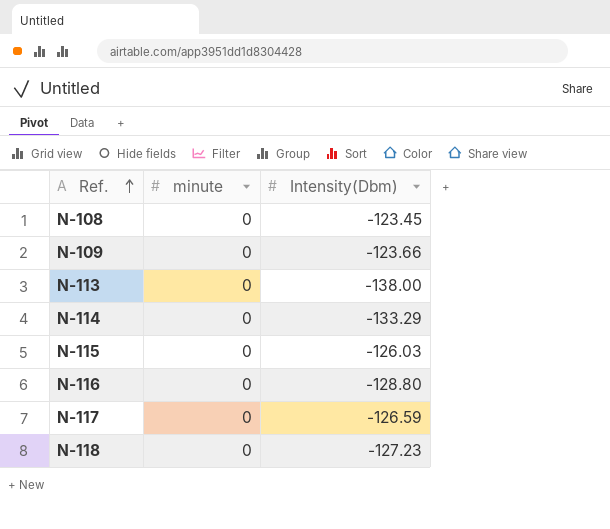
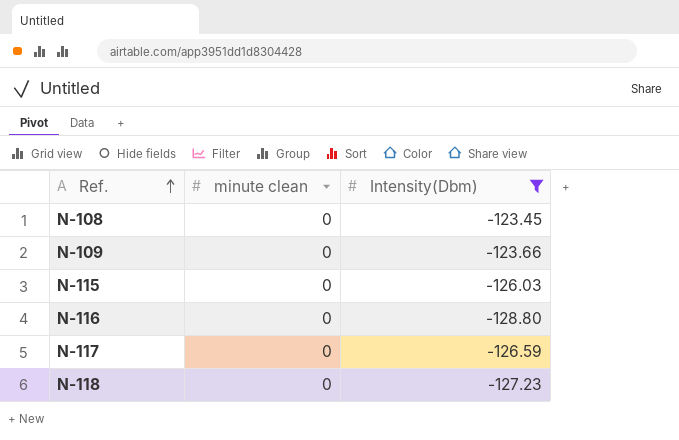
filter: none -> Intensity(Dbm) >= -128.80
column name: minute -> minute clean

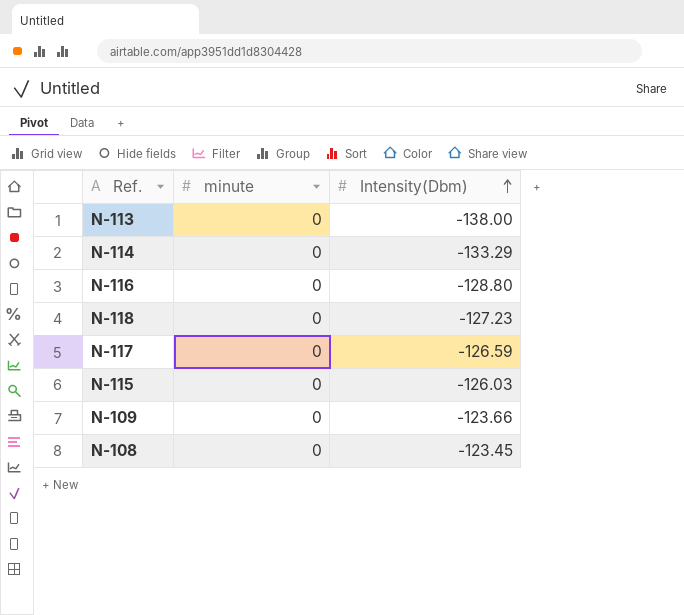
filter: Intensity(Dbm) >= -128.80 -> none
row order: Ref. ascending -> Intensity(Dbm) ascending
column name: minute clean -> minute

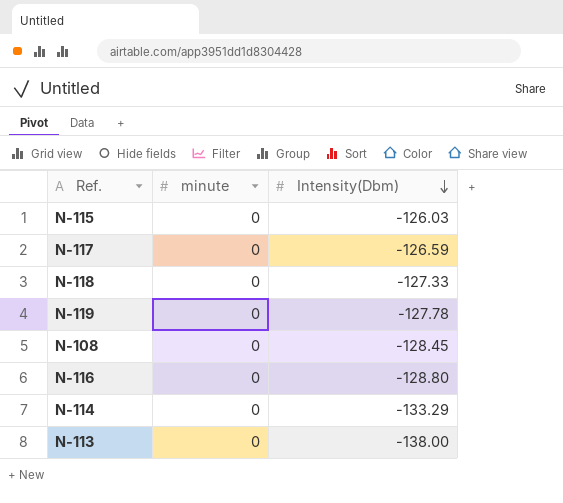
row order: Intensity(Dbm) ascending -> Intensity(Dbm) descending
row N-109: 0 | -123.66 -> none
N-118 | Intensity(Dbm): -127.23 -> -127.33
row N-119: none -> 0 | -127.78
N-108 | Intensity(Dbm): -123.45 -> -128.45

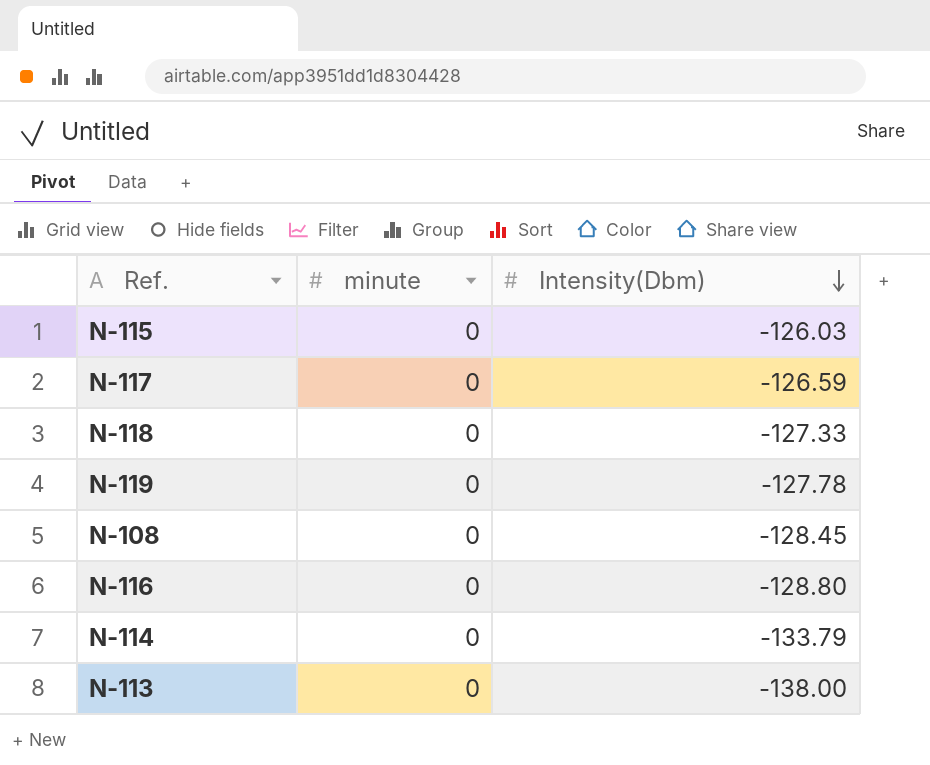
N-114 | Intensity(Dbm): -133.29 -> -133.79

